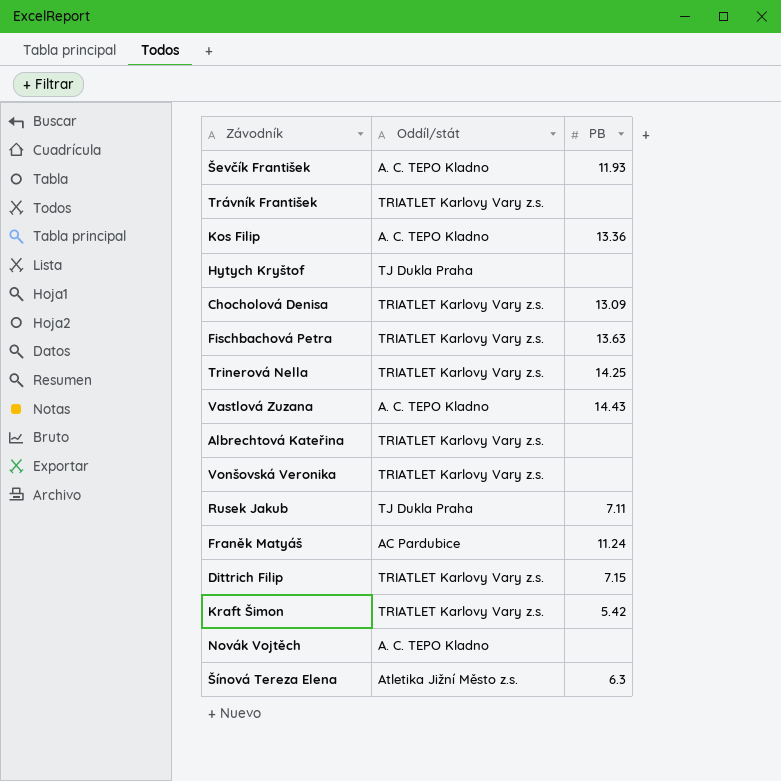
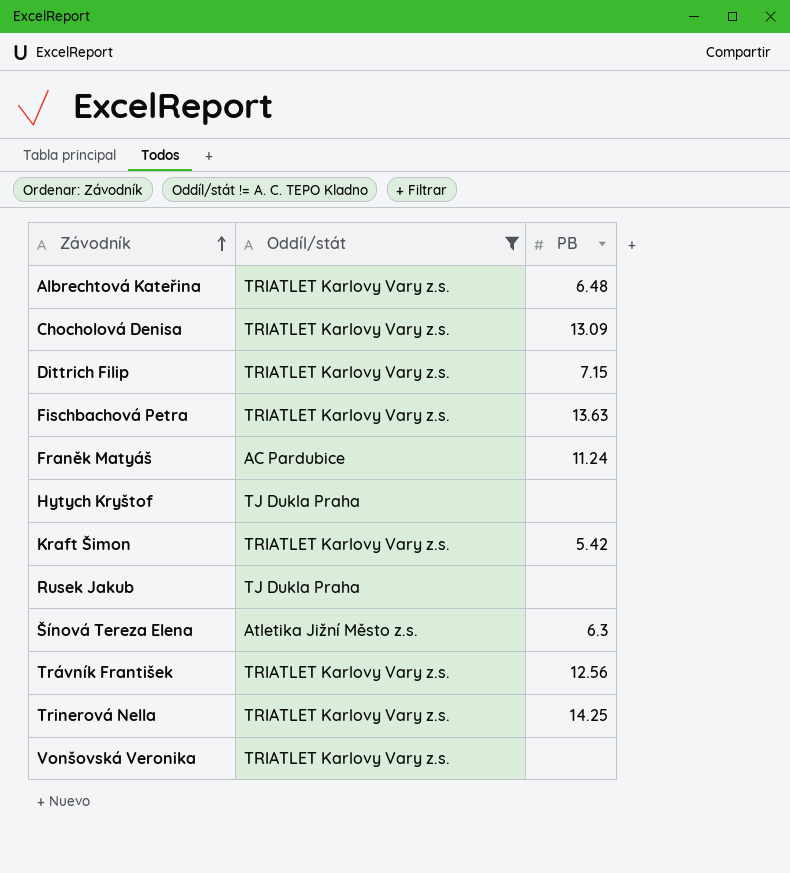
filter: none -> Oddíl/stát != A. C. TEPO Kladno
row order: none -> Závodník ascending
Albrechtová Kateřina | PB: none -> 6.48
Rusek Jakub | PB: 7.11 -> none
Trávník František | PB: none -> 12.56

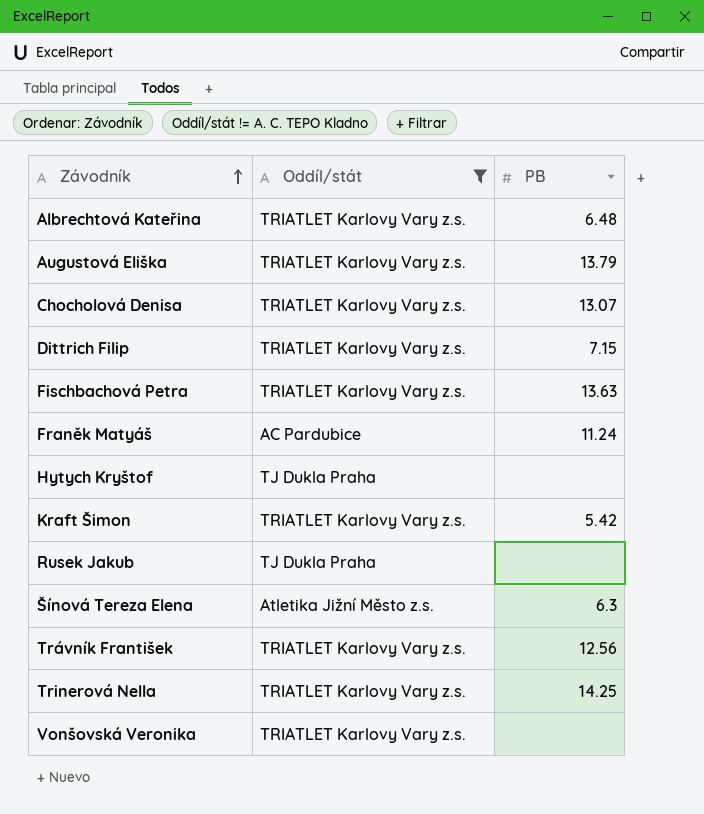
row Augustová Eliška: none -> TRIATLET Karlovy Vary z.s. | 13.79
Chocholová Denisa | PB: 13.09 -> 13.07

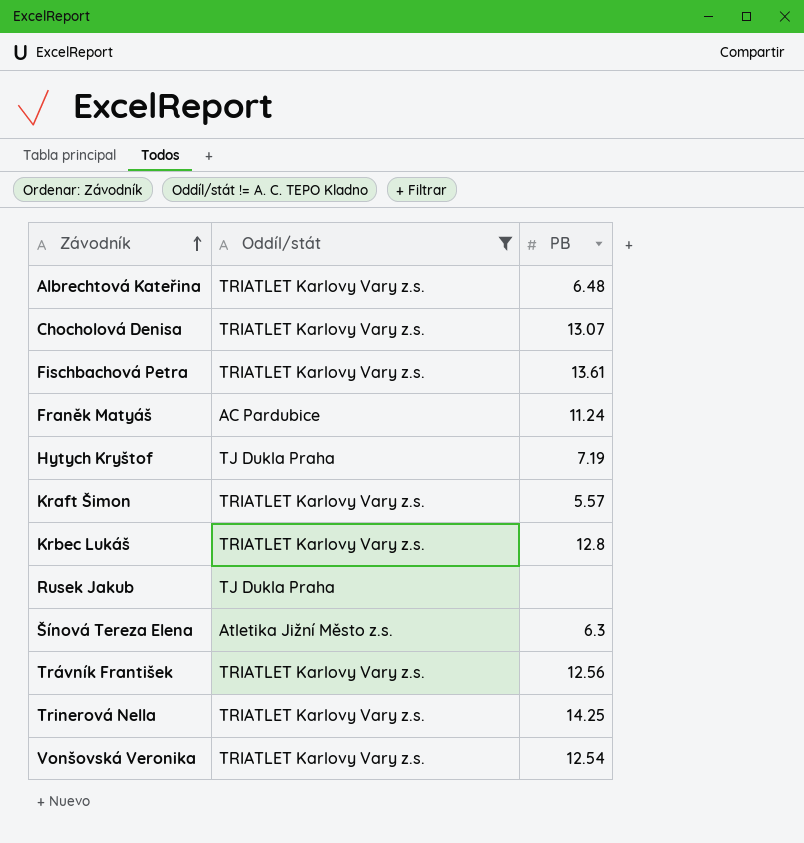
row Augustová Eliška: TRIATLET Karlovy Vary z.s. | 13.79 -> none
row Dittrich Filip: TRIATLET Karlovy Vary z.s. | 7.15 -> none
Fischbachová Petra | PB: 13.63 -> 13.61
Hytych Kryštof | PB: none -> 7.19
Kraft Šimon | PB: 5.42 -> 5.57
row Krbec Lukáš: none -> TRIATLET Karlovy Vary z.s. | 12.8
Vonšovská Veronika | PB: none -> 12.54

